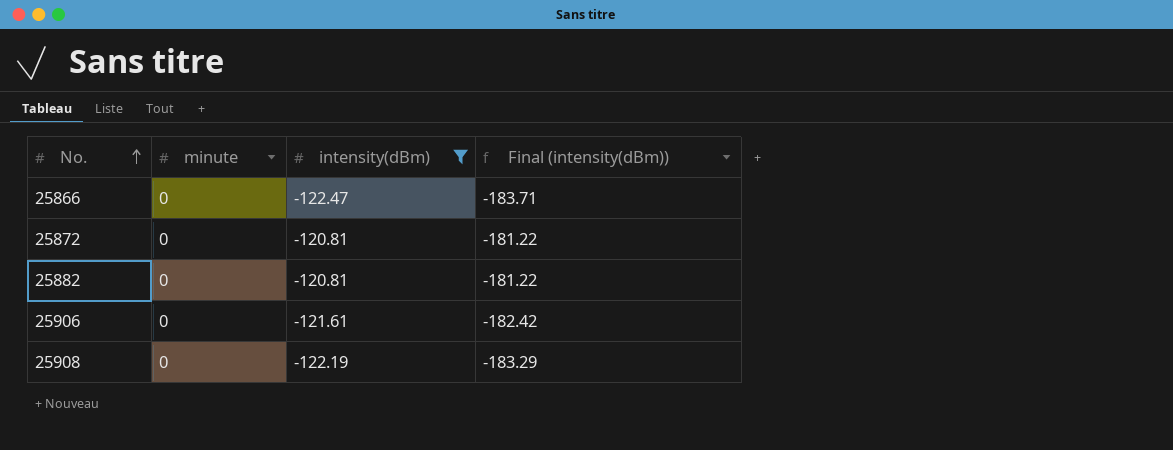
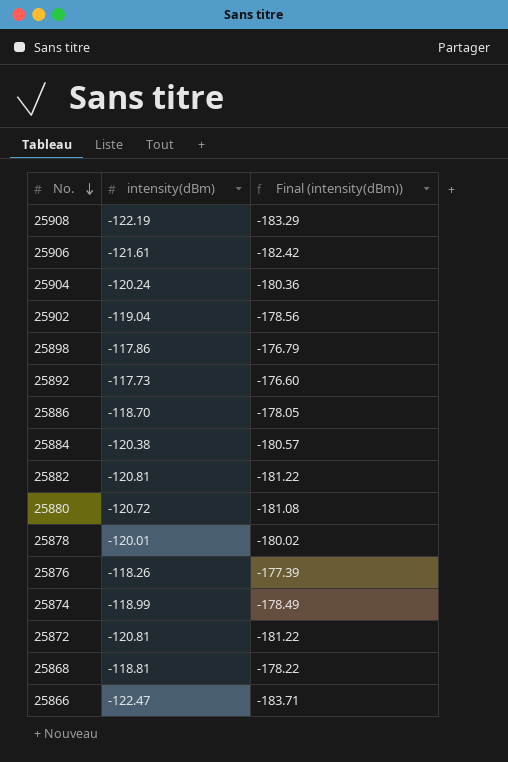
filter: intensity(dBm) <= -120.81 -> none
row order: No. ascending -> No. descending
column minute | position: 2 -> none

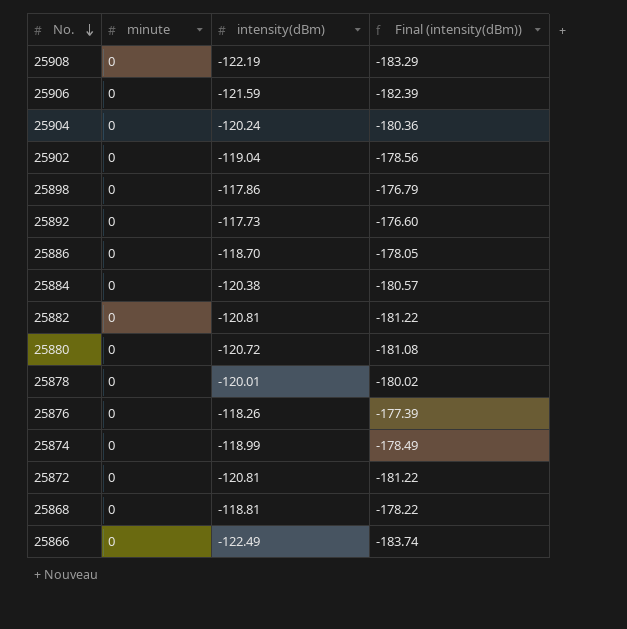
column minute | position: none -> 2
25906 | intensity(dBm): -121.61 -> -121.59
25906 | Final (intensity(dBm)): -182.42 -> -182.39
25866 | intensity(dBm): -122.47 -> -122.49
25866 | Final (intensity(dBm)): -183.71 -> -183.74

